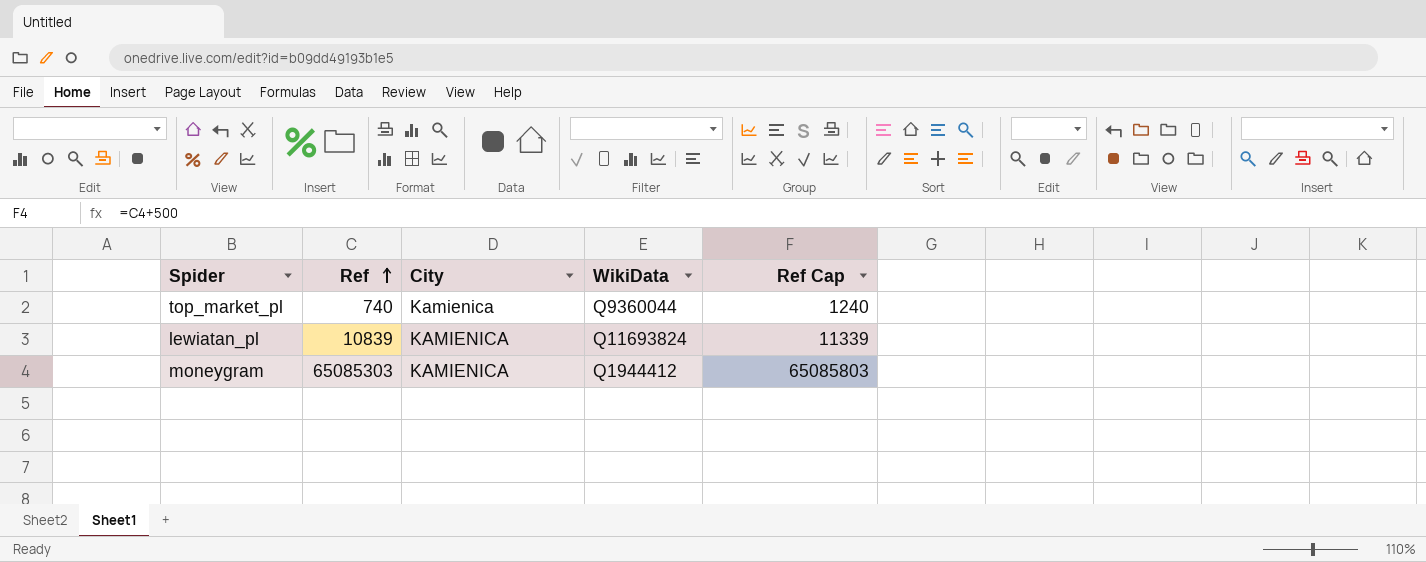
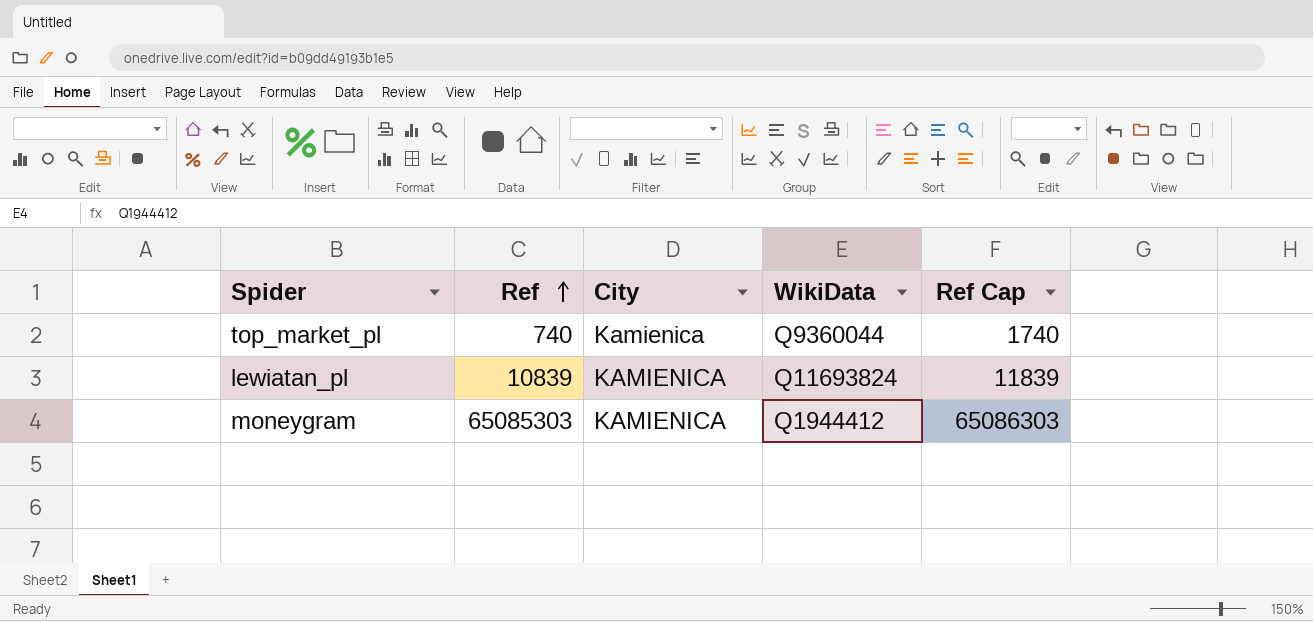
column Ref Cap | formula: [Ref] + 500 -> [Ref] + 1000

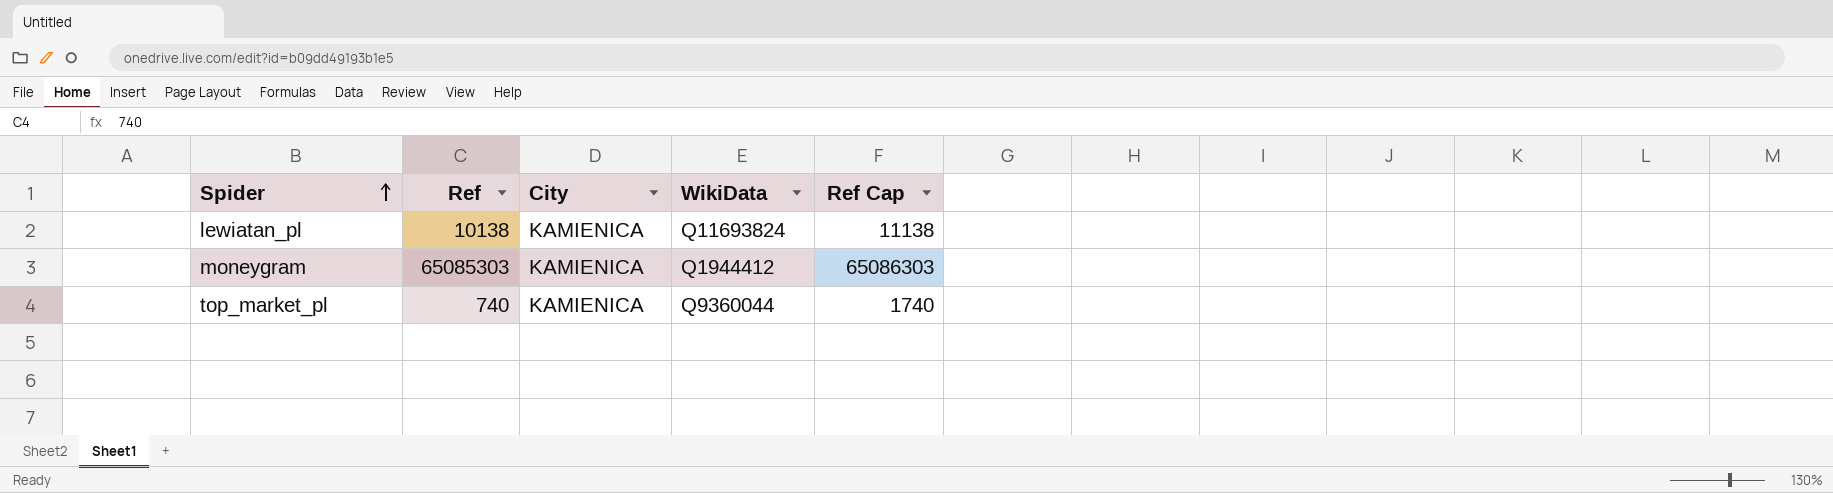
row order: Ref ascending -> Spider ascending
lewiatan_pl | Ref: 10839 -> 10138
lewiatan_pl | Ref Cap: 11839 -> 11138
top_market_pl | City: Kamienica -> KAMIENICA

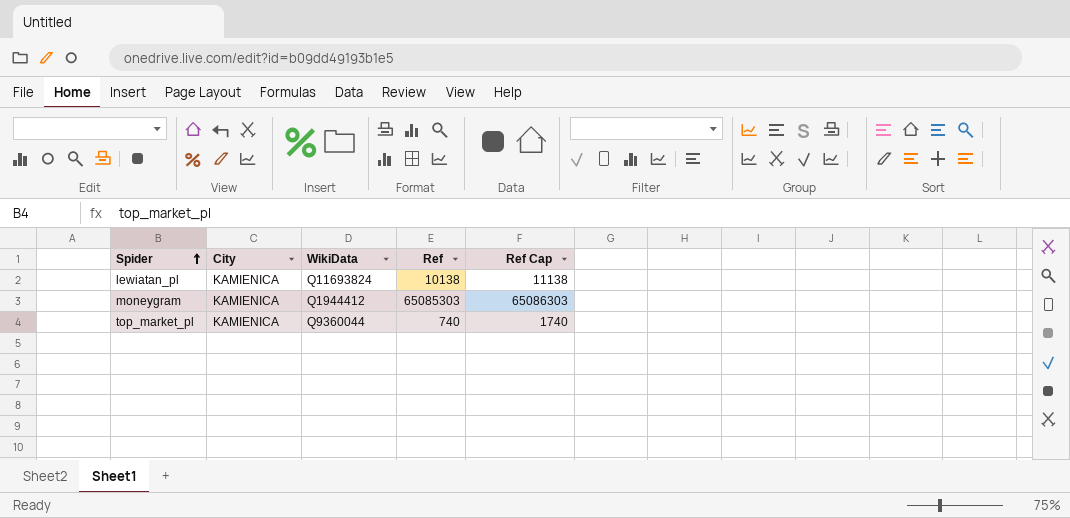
column Ref | position: 2 -> 4

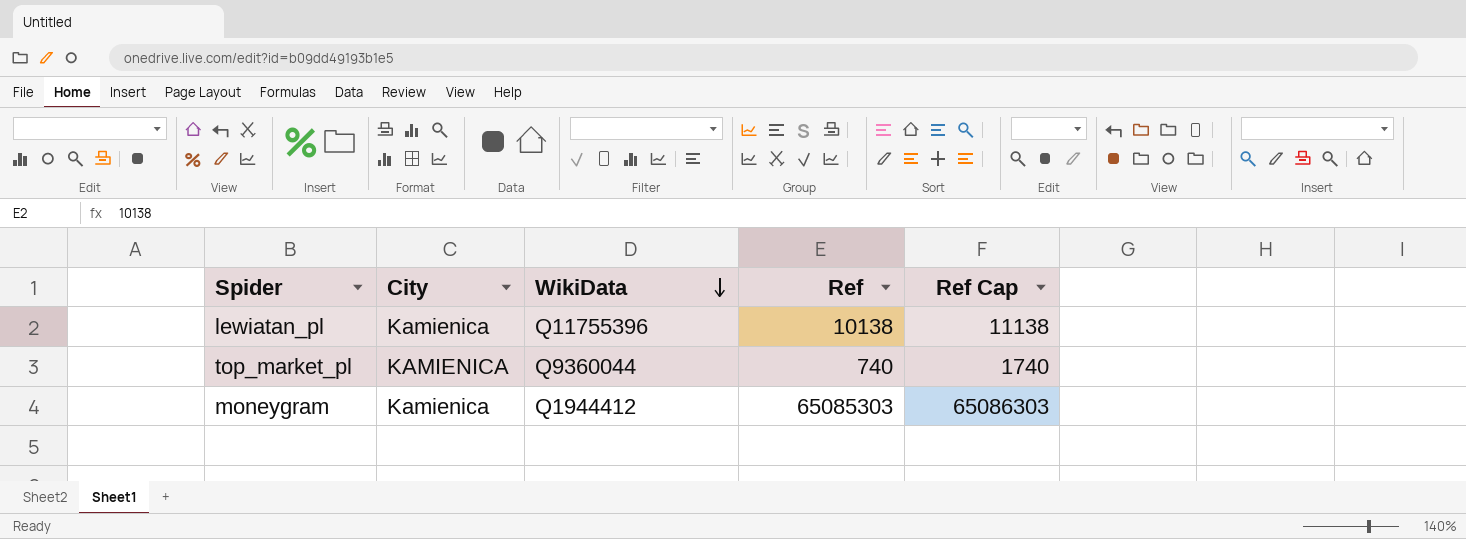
row order: Spider ascending -> WikiData descending
lewiatan_pl | City: KAMIENICA -> Kamienica
lewiatan_pl | WikiData: Q11693824 -> Q11755396
moneygram | City: KAMIENICA -> Kamienica

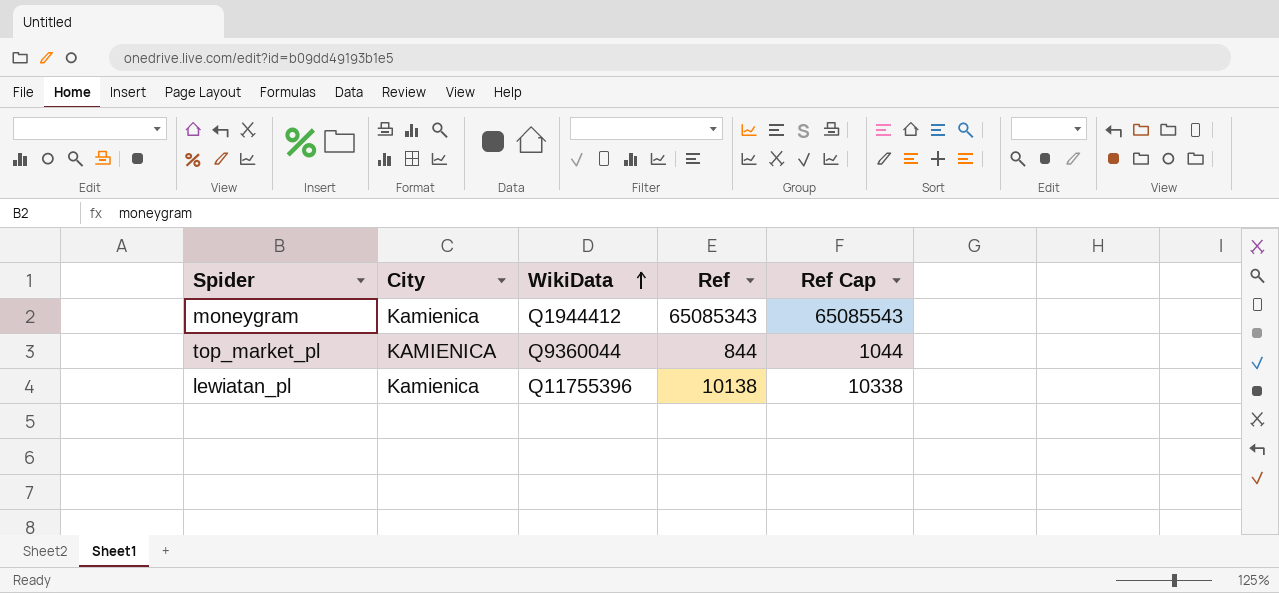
row order: WikiData descending -> WikiData ascending
column Ref Cap | formula: [Ref] + 1000 -> [Ref] + 200
moneygram | Ref: 65085303 -> 65085343
top_market_pl | Ref: 740 -> 844

